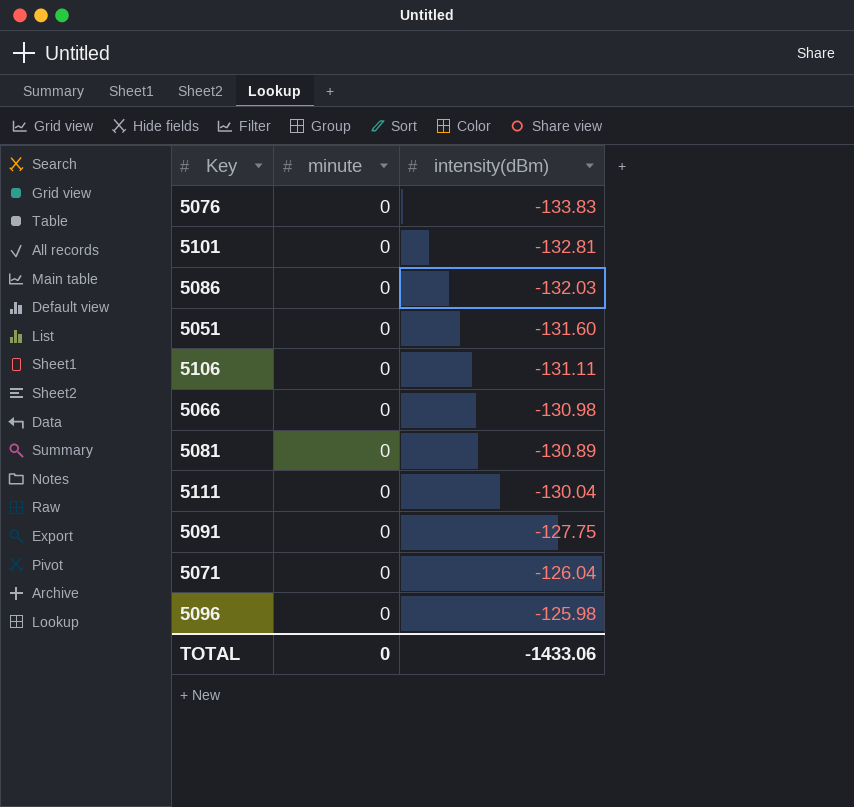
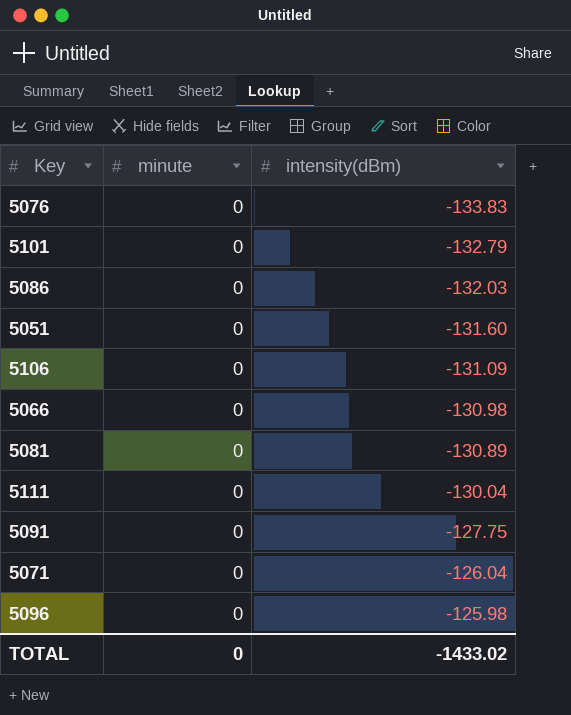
5101 | intensity(dBm): -132.81 -> -132.79
5106 | intensity(dBm): -131.11 -> -131.09
TOTAL | intensity(dBm): -1433.06 -> -1433.02

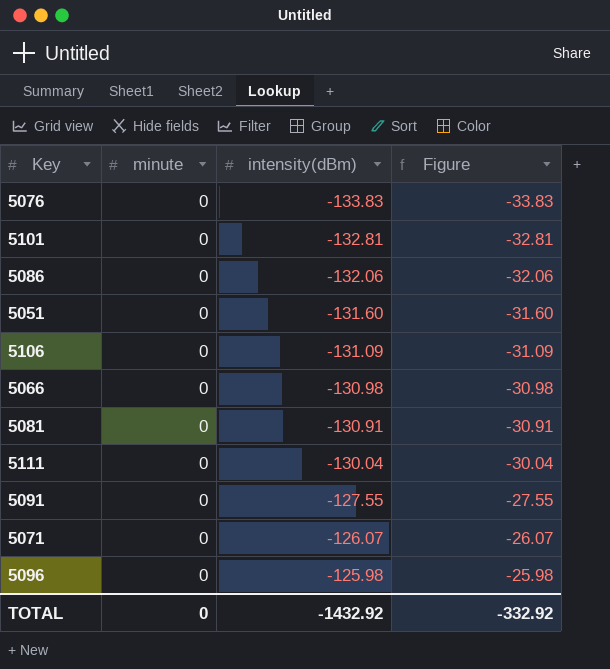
column Figure | formula: none -> [intensity(dBm)] + 100
5101 | intensity(dBm): -132.79 -> -132.81
5086 | intensity(dBm): -132.03 -> -132.06
5081 | intensity(dBm): -130.89 -> -130.91
5091 | intensity(dBm): -127.75 -> -127.55
5071 | intensity(dBm): -126.04 -> -126.07
TOTAL | intensity(dBm): -1433.02 -> -1432.92

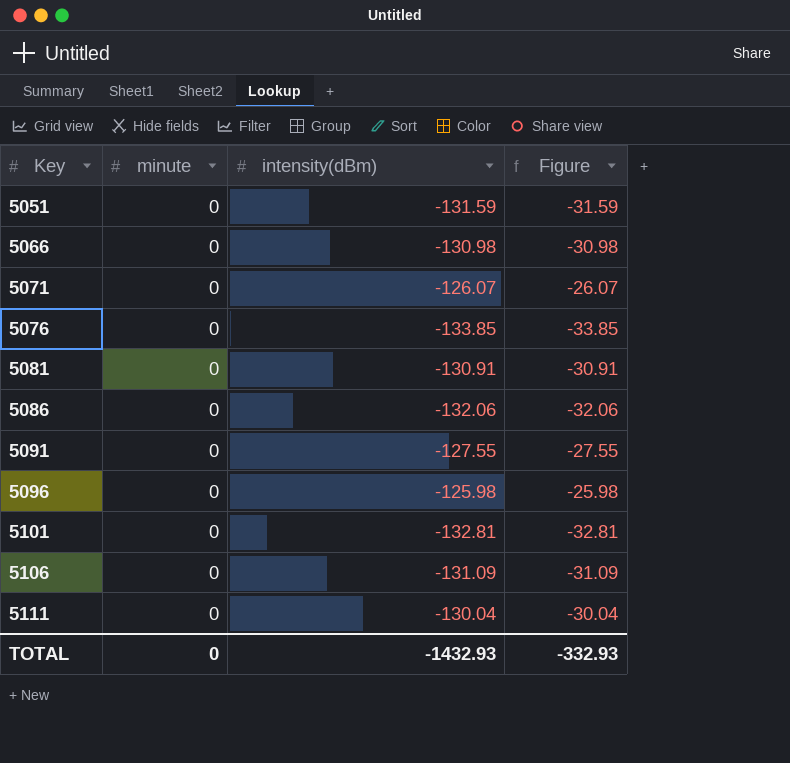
row order: intensity(dBm) ascending -> Key ascending
5051 | intensity(dBm): -131.60 -> -131.59
5051 | Figure: -31.60 -> -31.59
5076 | intensity(dBm): -133.83 -> -133.85
5076 | Figure: -33.83 -> -33.85
TOTAL | intensity(dBm): -1432.92 -> -1432.93
TOTAL | Figure: -332.92 -> -332.93

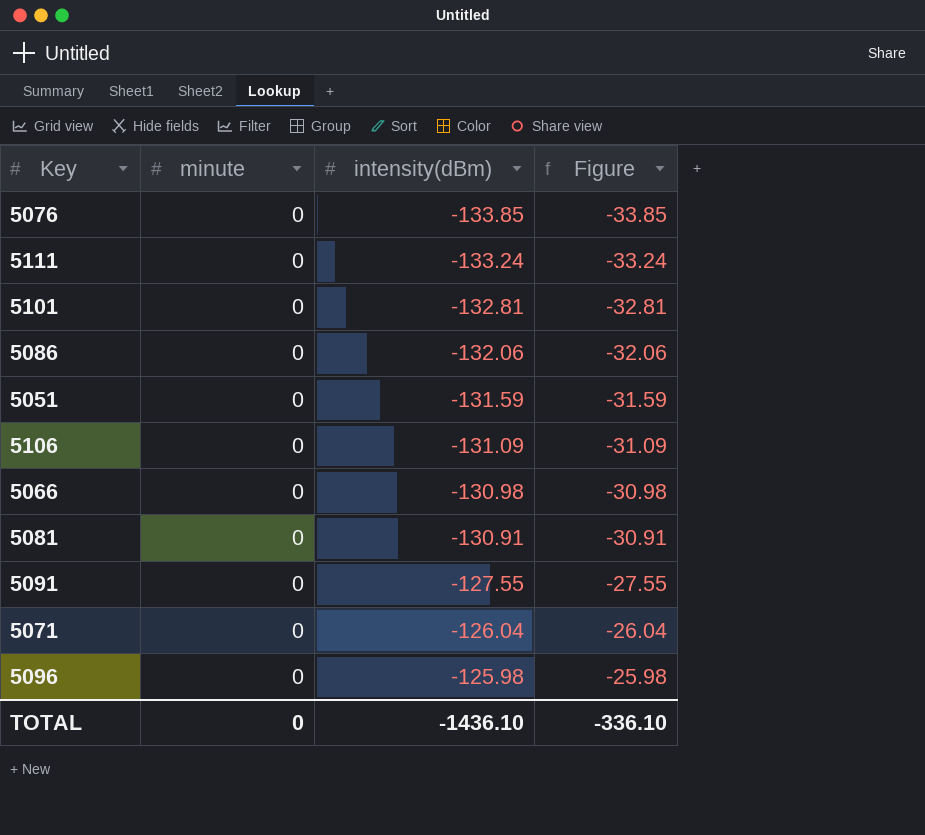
row order: Key ascending -> intensity(dBm) ascending
5111 | intensity(dBm): -130.04 -> -133.24
5111 | Figure: -30.04 -> -33.24
5071 | intensity(dBm): -126.07 -> -126.04
5071 | Figure: -26.07 -> -26.04
TOTAL | intensity(dBm): -1432.93 -> -1436.10
TOTAL | Figure: -332.93 -> -336.10

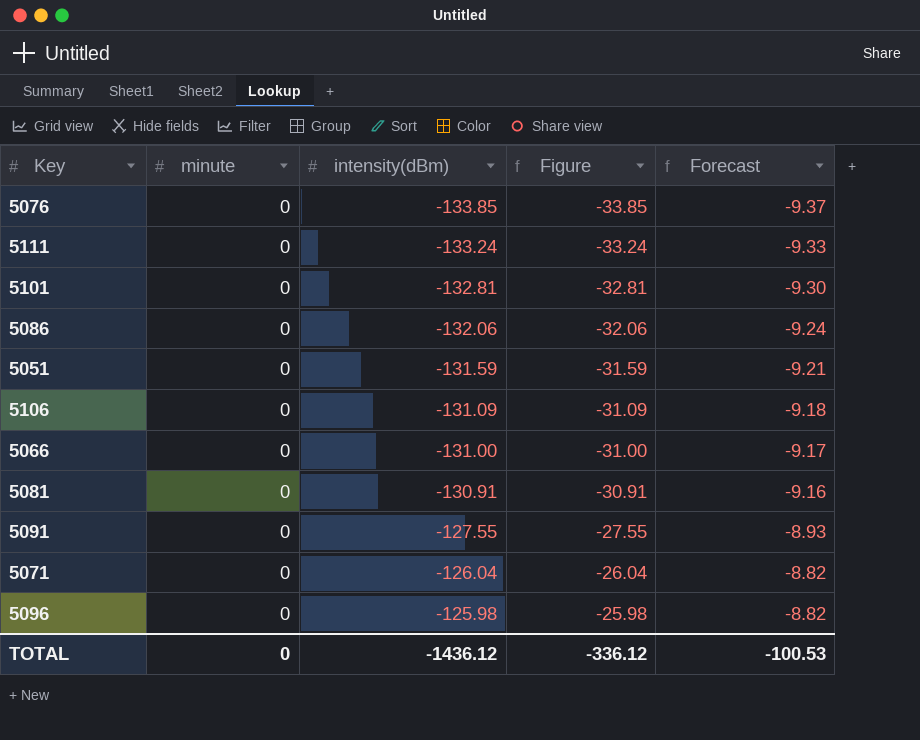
column Forecast | formula: none -> [intensity(dBm)] * 0.07
5066 | intensity(dBm): -130.98 -> -131.00
5066 | Figure: -30.98 -> -31.00
TOTAL | intensity(dBm): -1436.10 -> -1436.12
TOTAL | Figure: -336.10 -> -336.12

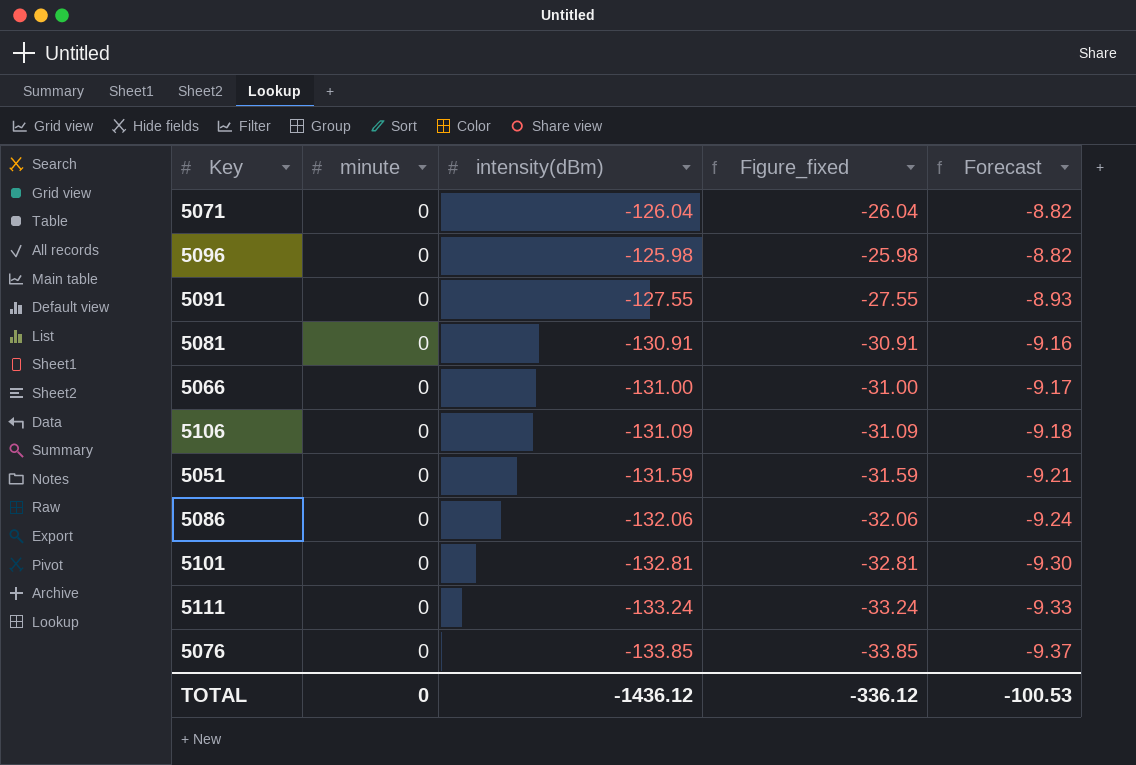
row order: intensity(dBm) ascending -> Forecast descending
column name: Figure -> Figure_fixed

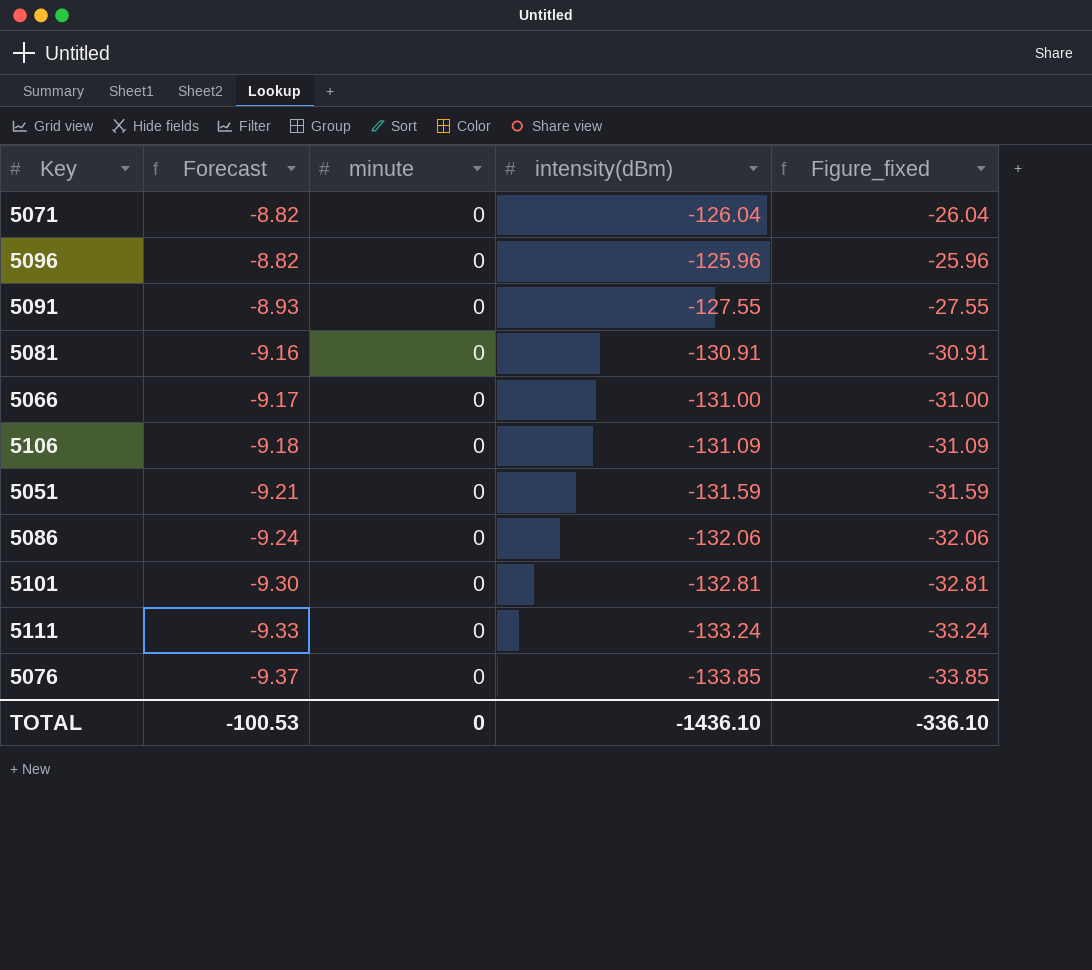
column Forecast | position: 5 -> 2
5096 | intensity(dBm): -125.98 -> -125.96
5096 | Figure_fixed: -25.98 -> -25.96
TOTAL | intensity(dBm): -1436.12 -> -1436.10
TOTAL | Figure_fixed: -336.12 -> -336.10

